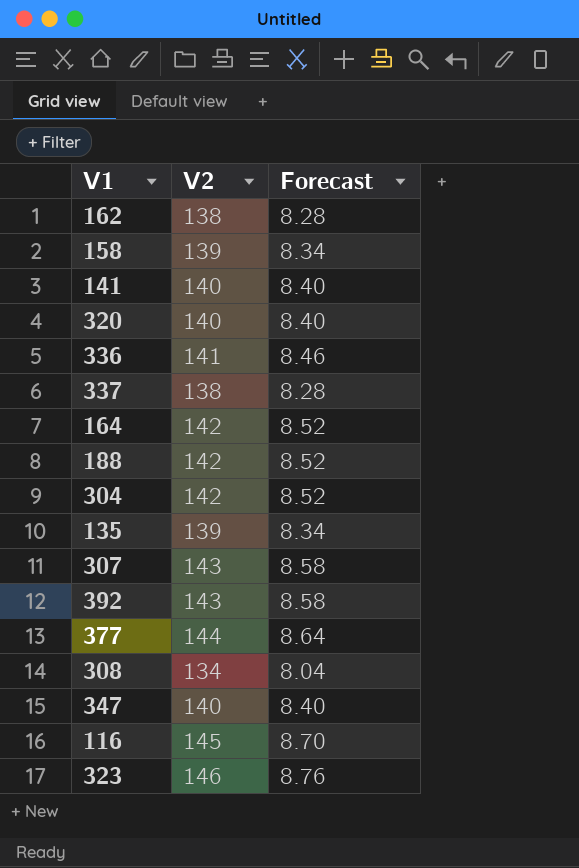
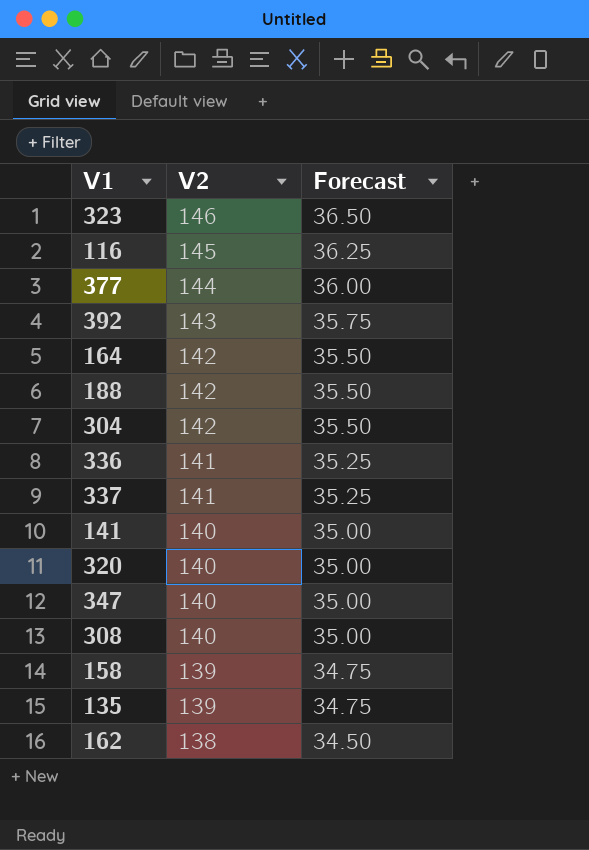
row order: none -> V2 descending
column Forecast | formula: [V2] * 0.06 -> [V2] * 0.25
row 307: 143 | 8.58 -> none
337 | V2: 138 -> 141
308 | V2: 134 -> 140

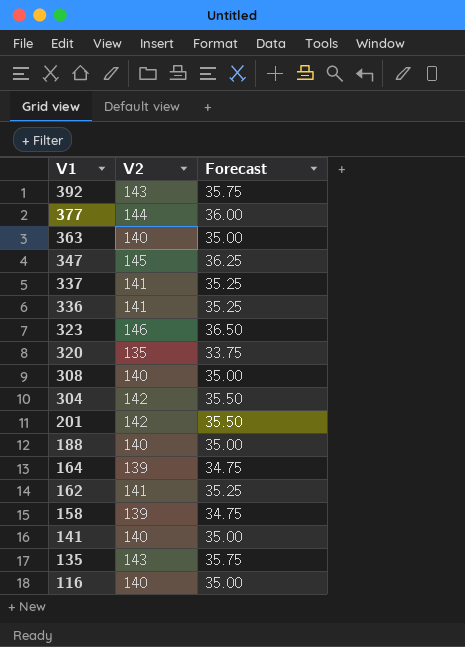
row order: V2 descending -> V1 descending
row 363: none -> 140 | 35.00
347 | V2: 140 -> 145
347 | Forecast: 35.00 -> 36.25
320 | V2: 140 -> 135
320 | Forecast: 35.00 -> 33.75
row 201: none -> 142 | 35.50
188 | V2: 142 -> 140
188 | Forecast: 35.50 -> 35.00
164 | V2: 142 -> 139
164 | Forecast: 35.50 -> 34.75
162 | V2: 138 -> 141
162 | Forecast: 34.50 -> 35.25
135 | V2: 139 -> 143
135 | Forecast: 34.75 -> 35.75
116 | V2: 145 -> 140
116 | Forecast: 36.25 -> 35.00

